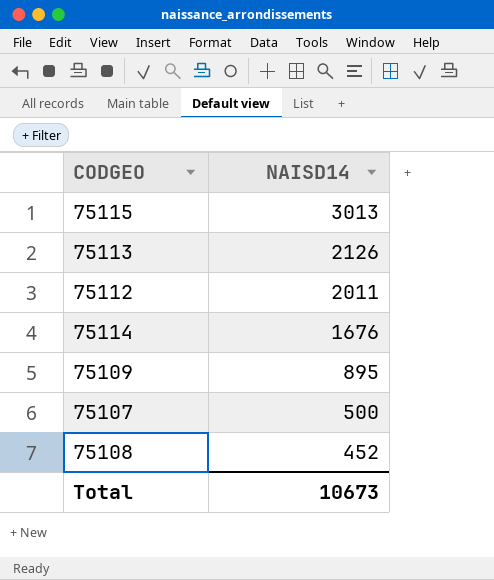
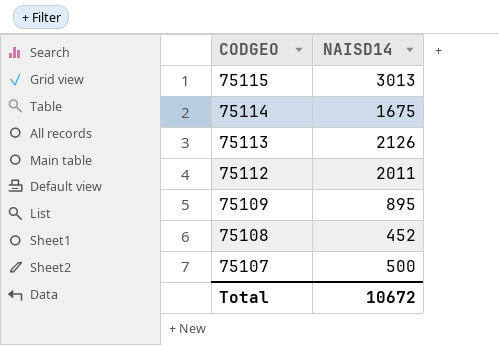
row order: NAISD14 descending -> CODGEO descending
75114 | NAISD14: 1676 -> 1675
Total | NAISD14: 10673 -> 10672

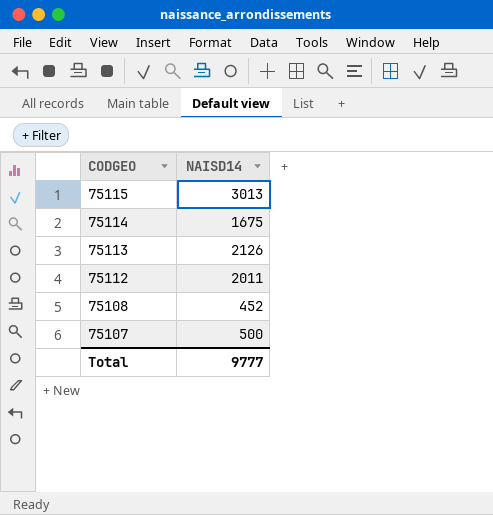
row 75109: 895 -> none
Total | NAISD14: 10672 -> 9777

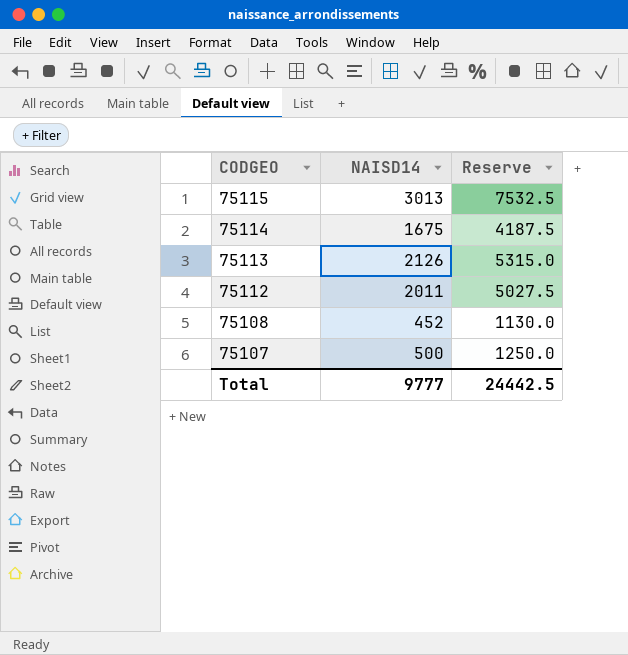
column Reserve | formula: none -> [NAISD14] * 2.5

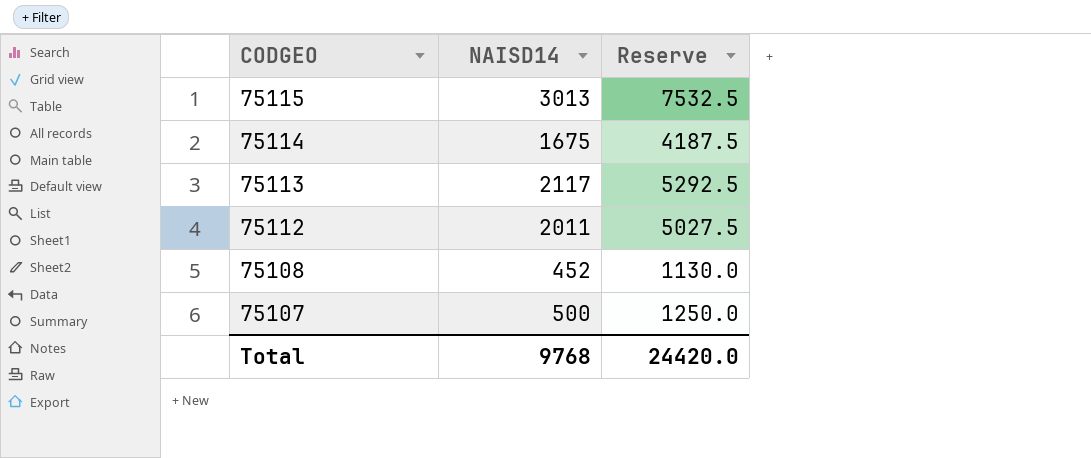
75113 | NAISD14: 2126 -> 2117
75113 | Reserve: 5315.0 -> 5292.5
Total | NAISD14: 9777 -> 9768
Total | Reserve: 24442.5 -> 24420.0

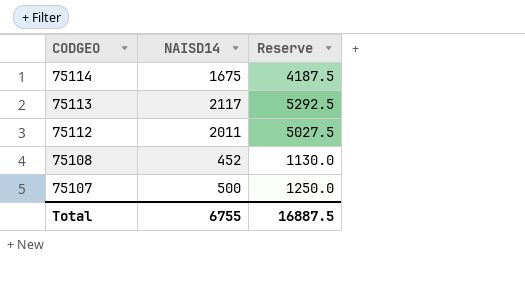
row 75115: 3013 | 7532.5 -> none
Total | NAISD14: 9768 -> 6755
Total | Reserve: 24420.0 -> 16887.5

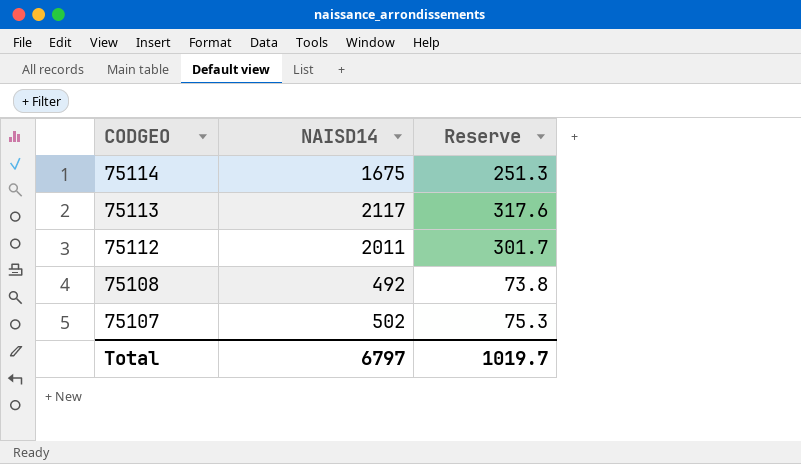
column Reserve | formula: [NAISD14] * 2.5 -> [NAISD14] * 0.15
75108 | NAISD14: 452 -> 492
75107 | NAISD14: 500 -> 502
Total | NAISD14: 6755 -> 6797
Total | Reserve: 16887.5 -> 1019.7

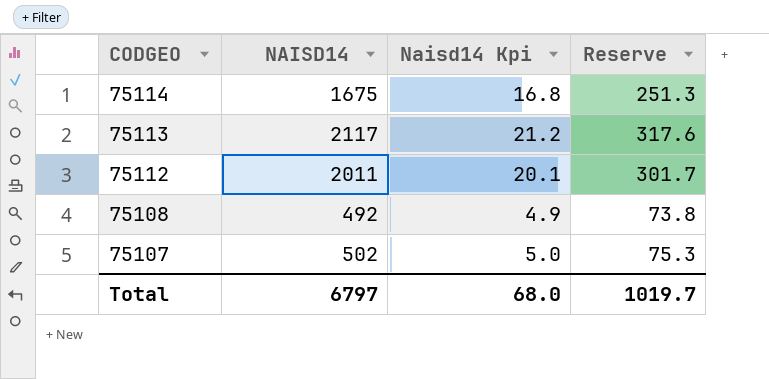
column Naisd14 Kpi | formula: none -> [NAISD14] * 0.01

